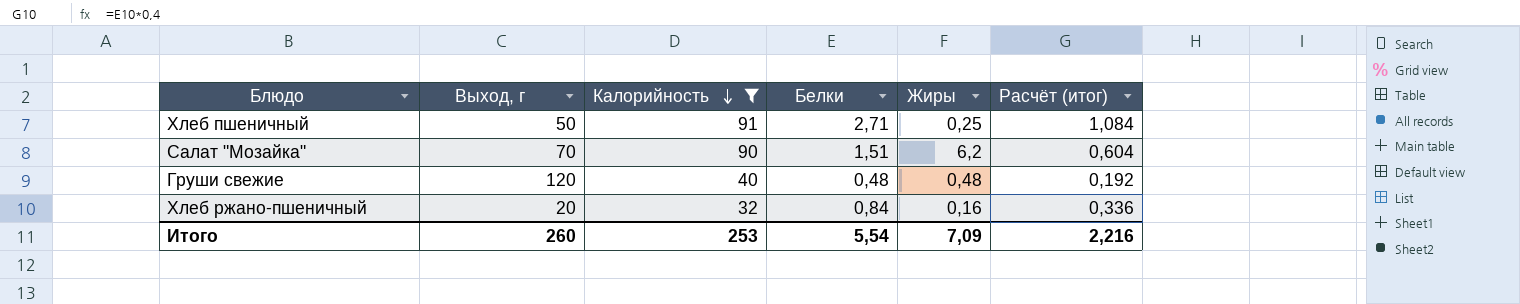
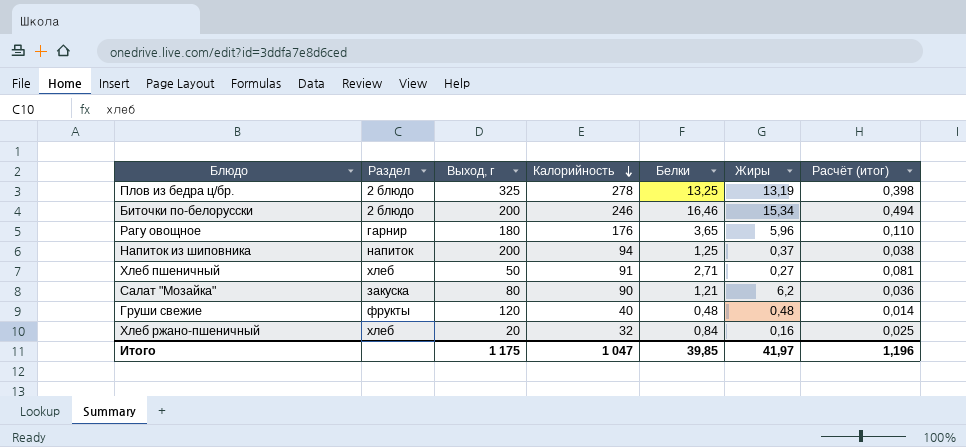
filter: Калорийность <= 91 -> none
column Раздел | position: none -> 2
column Расчёт (итог) | formula: [Белки] * 0,4 -> [Белки] * 0,03
Хлеб пшеничный | Жиры: 0,25 -> 0,27
Салат "Мозайка" | Выход, г: 70 -> 80
Салат "Мозайка" | Белки: 1,51 -> 1,21
Итого | Выход, г: 260 -> 1 175
Итого | Калорийность: 253 -> 1 047
Итого | Белки: 5,54 -> 39,85
Итого | Жиры: 7,09 -> 41,97
Итого | Расчёт (итог): 2,216 -> 1,196

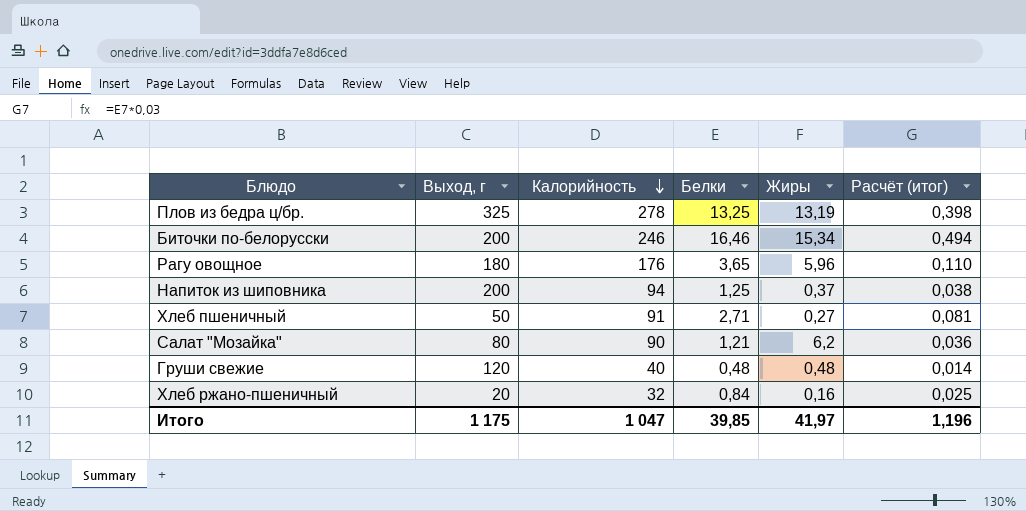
column Раздел | position: 2 -> none

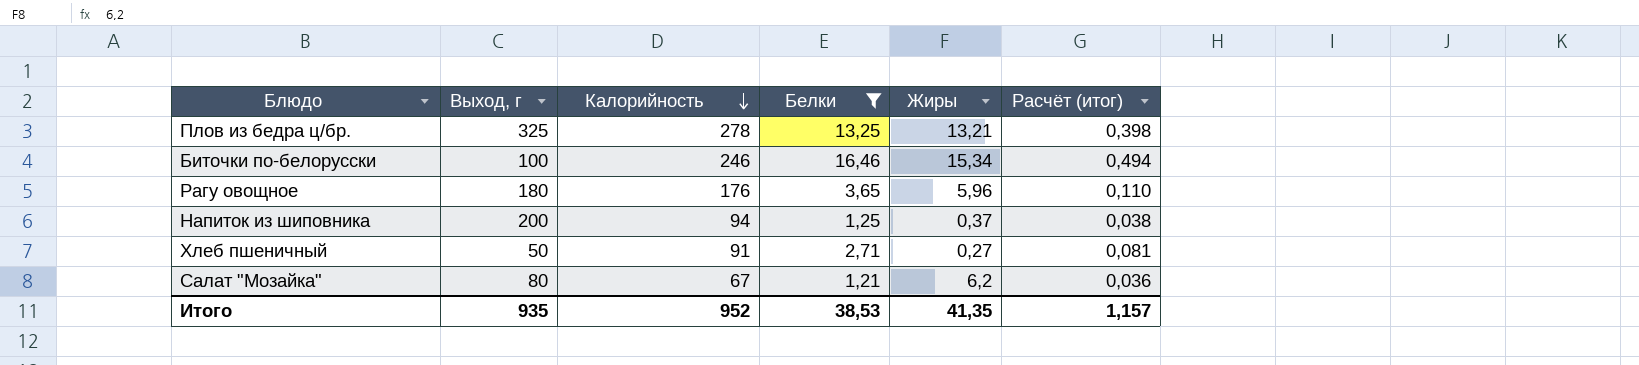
filter: none -> Белки >= 1,21
Плов из бедра ц/бр. | Жиры: 13,19 -> 13,21
Биточки по-белорусски | Выход, г: 200 -> 100
Салат "Мозайка" | Калорийность: 90 -> 67
Итого | Выход, г: 1 175 -> 935
Итого | Калорийность: 1 047 -> 952
Итого | Белки: 39,85 -> 38,53
Итого | Жиры: 41,97 -> 41,35
Итого | Расчёт (итог): 1,196 -> 1,157

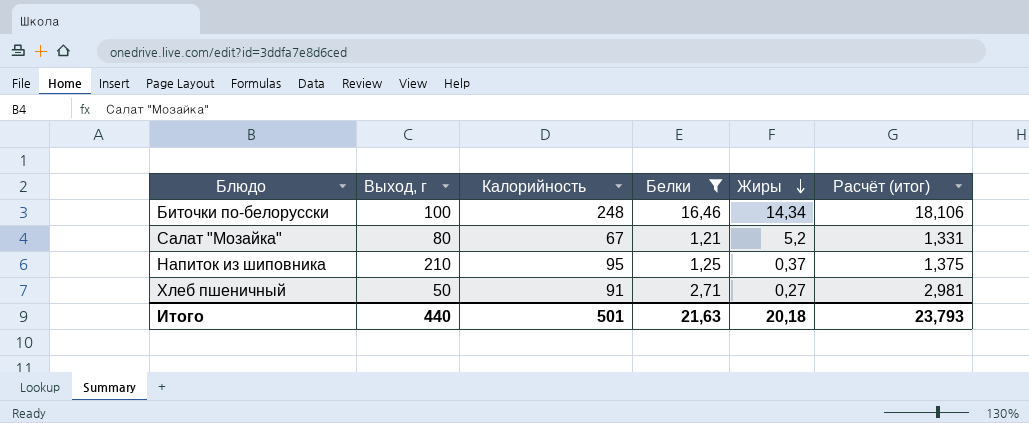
row order: Калорийность descending -> Жиры descending
column Расчёт (итог) | formula: [Белки] * 0,03 -> [Белки] * 1,1
row Плов из бедра ц/бр.: 325 | 278 | 13,25 | 13,21 | 0,398 -> none
row Рагу овощное: 180 | 176 | 3,65 | 5,96 | 0,110 -> none
Биточки по-белорусски | Калорийность: 246 -> 248
Биточки по-белорусски | Жиры: 15,34 -> 14,34
Салат "Мозайка" | Жиры: 6,2 -> 5,2
Напиток из шиповника | Выход, г: 200 -> 210
Напиток из шиповника | Калорийность: 94 -> 95
Итого | Выход, г: 935 -> 440
Итого | Калорийность: 952 -> 501
Итого | Белки: 38,53 -> 21,63
Итого | Жиры: 41,35 -> 20,18
Итого | Расчёт (итог): 1,157 -> 23,793

